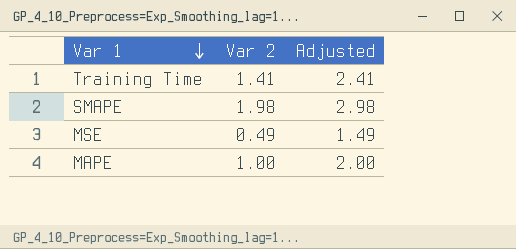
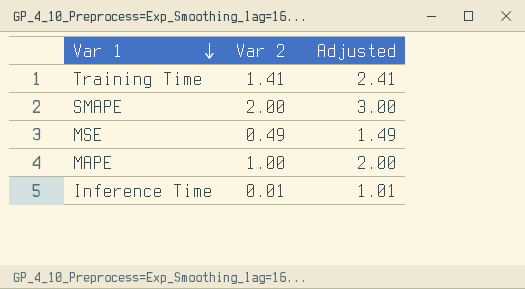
SMAPE | Var 2: 1.98 -> 2.00
SMAPE | Adjusted: 2.98 -> 3.00
row Inference Time: none -> 0.01 | 1.01

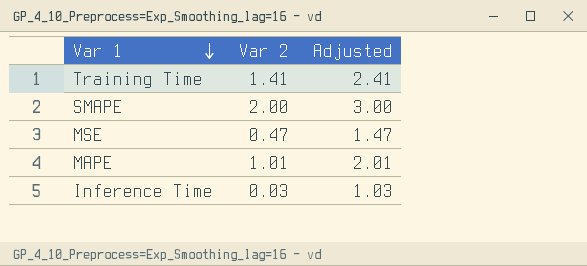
MSE | Var 2: 0.49 -> 0.47
MSE | Adjusted: 1.49 -> 1.47
MAPE | Var 2: 1.00 -> 1.01
MAPE | Adjusted: 2.00 -> 2.01
Inference Time | Var 2: 0.01 -> 0.03
Inference Time | Adjusted: 1.01 -> 1.03

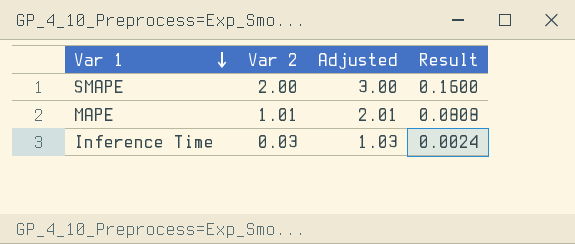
column Result | formula: none -> [Var 2] * 0.08
row Training Time: 1.41 | 2.41 -> none
row MSE: 0.47 | 1.47 -> none

